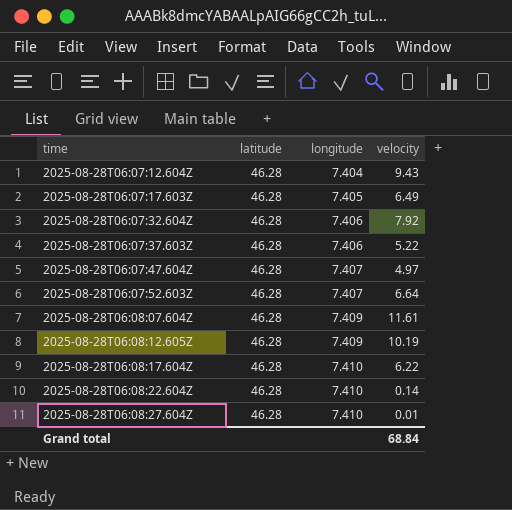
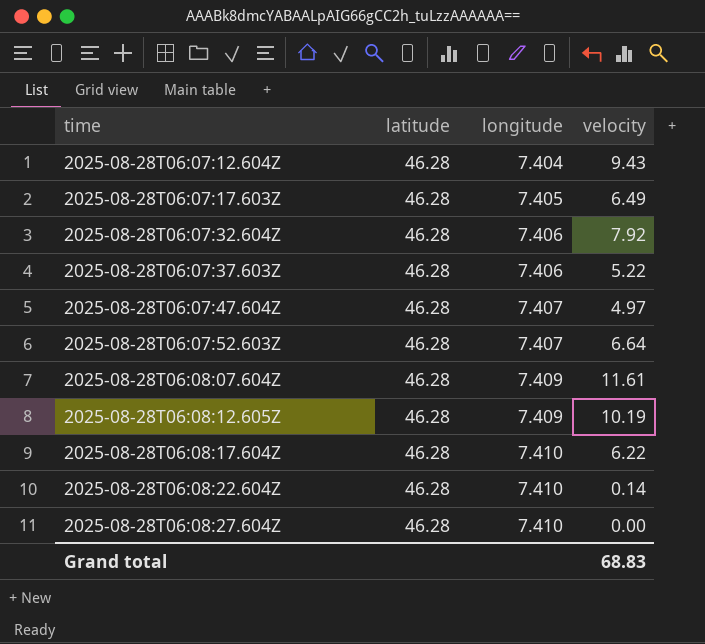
2025-08-28T06:08:27.604Z | velocity: 0.01 -> 0.00
Grand total | velocity: 68.84 -> 68.83

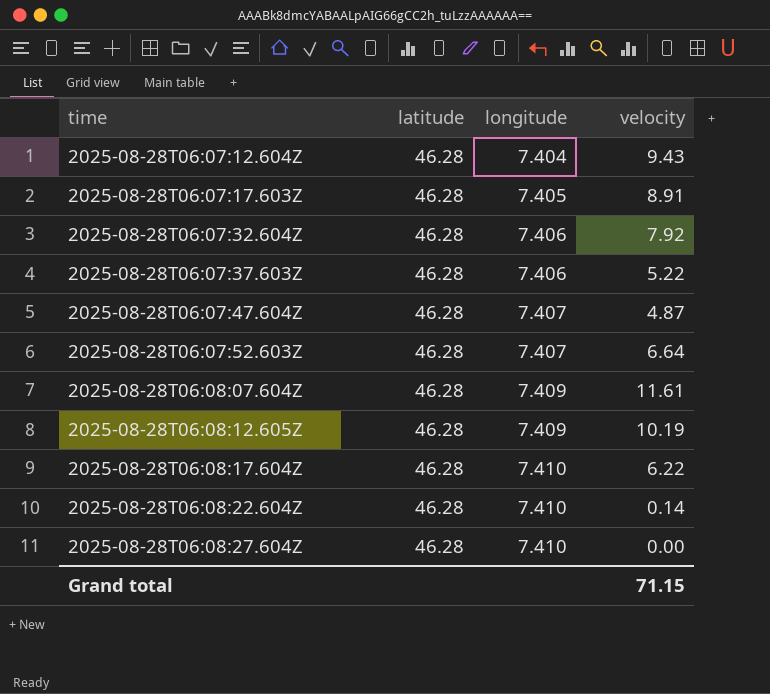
2025-08-28T06:07:17.603Z | velocity: 6.49 -> 8.91
2025-08-28T06:07:47.604Z | velocity: 4.97 -> 4.87
Grand total | velocity: 68.83 -> 71.15

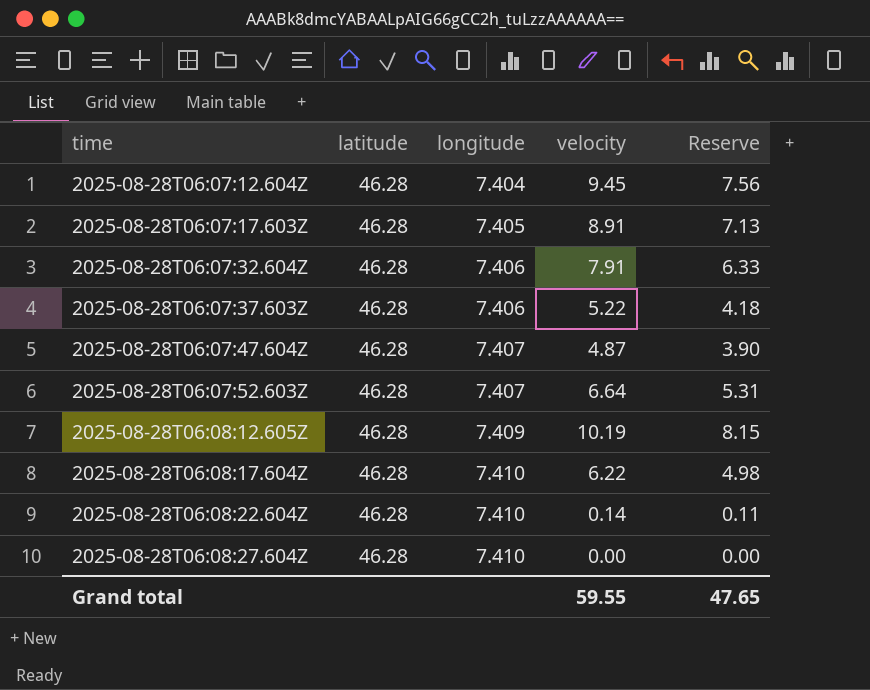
column Reserve | formula: none -> [velocity] * 0.8
row 2025-08-28T06:08:07.604Z: 46.28 | 7.409 | 11.61 -> none
2025-08-28T06:07:12.604Z | velocity: 9.43 -> 9.45
2025-08-28T06:07:32.604Z | velocity: 7.92 -> 7.91
Grand total | velocity: 71.15 -> 59.55

